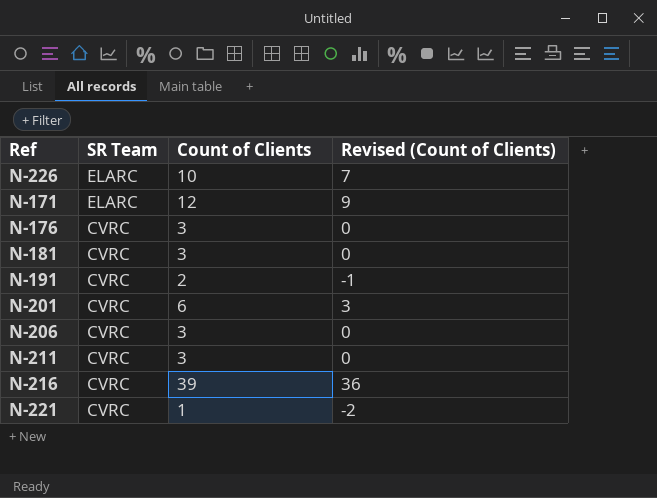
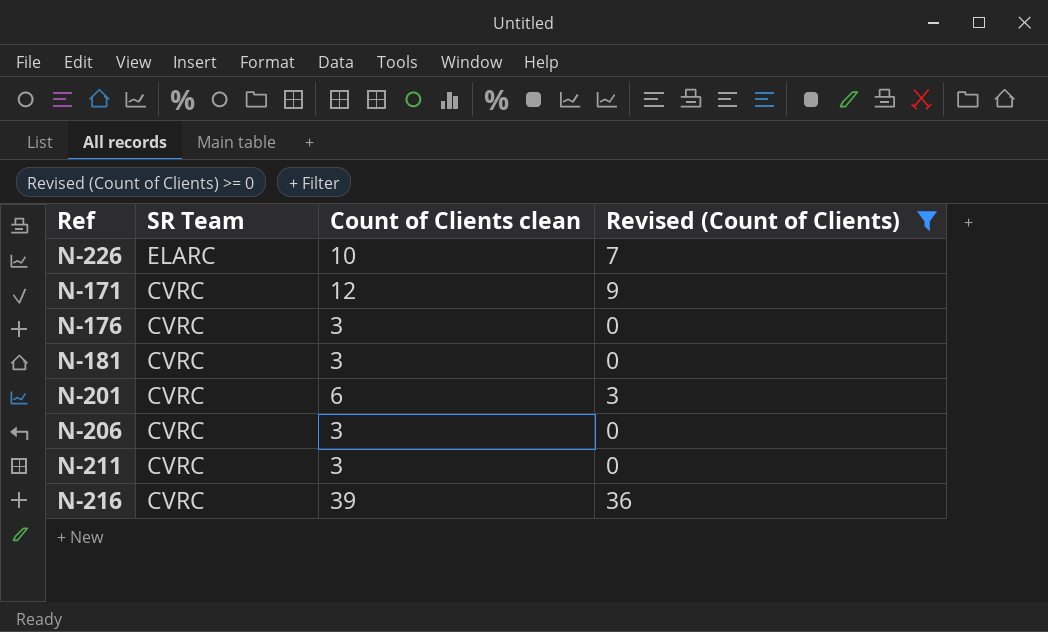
filter: none -> Revised (Count of Clients) >= 0
column name: Count of Clients -> Count of Clients clean
N-171 | SR Team: ELARC -> CVRC

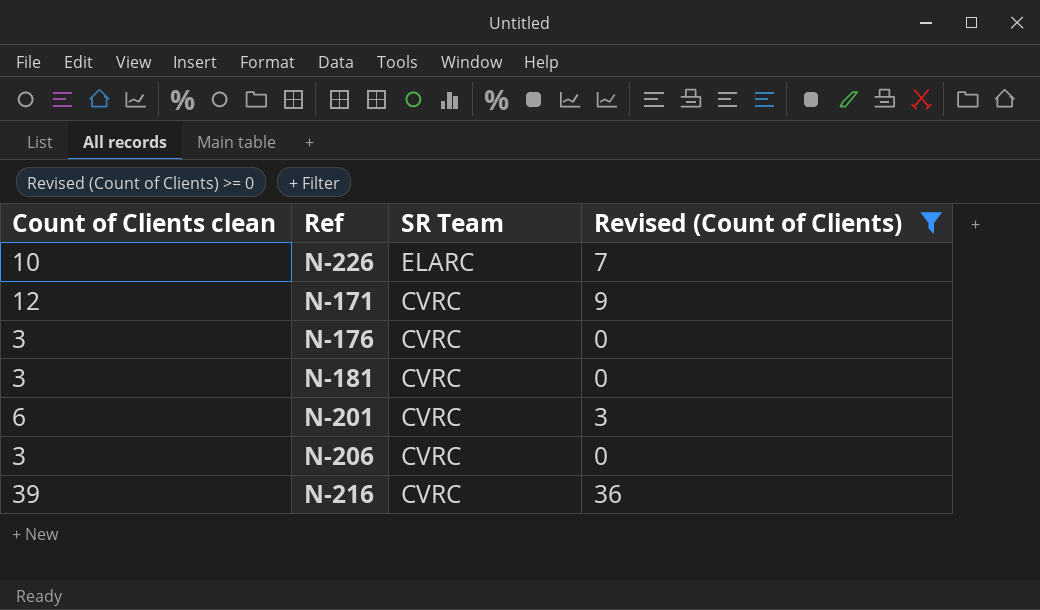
column Count of Clients clean | position: 3 -> 1
row N-211: CVRC | 3 | 0 -> none

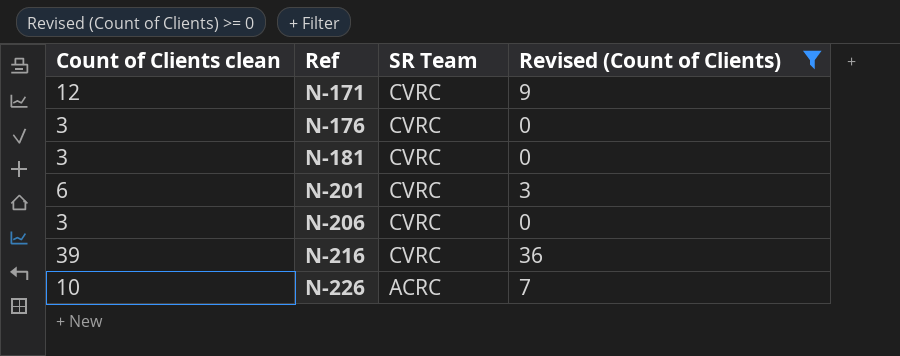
row order: SR Team descending -> Ref ascending
N-226 | SR Team: ELARC -> ACRC

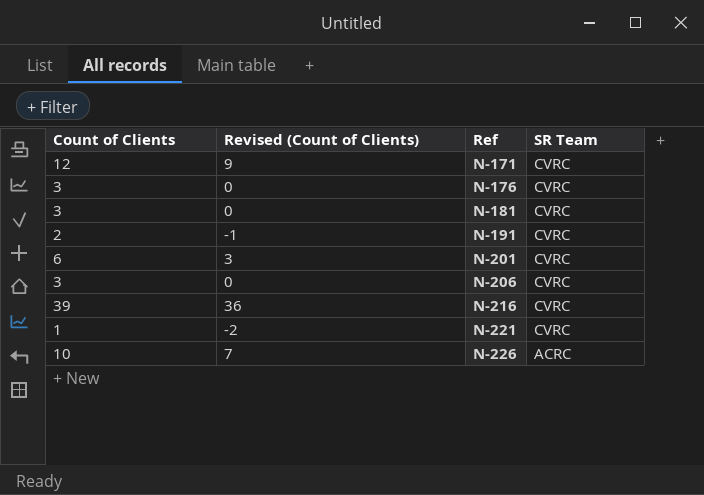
filter: Revised (Count of Clients) >= 0 -> none
column name: Count of Clients clean -> Count of Clients
column Revised (Count of Clients) | position: 4 -> 2

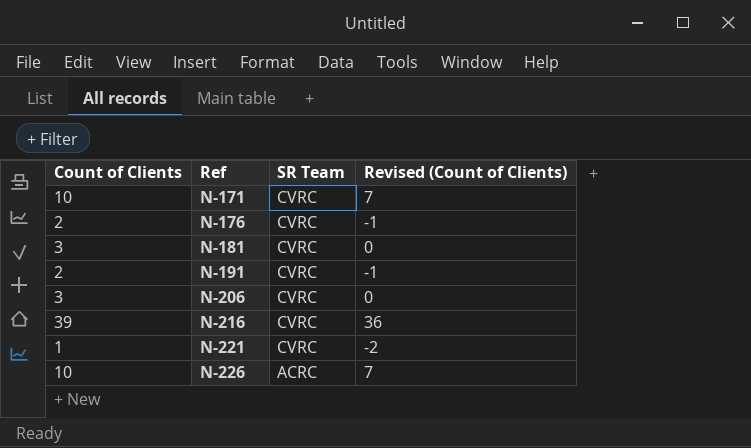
column Revised (Count of Clients) | position: 2 -> 4
row N-201: 6 | 3 | CVRC -> none
N-171 | Count of Clients: 12 -> 10
N-171 | Revised (Count of Clients): 9 -> 7
N-176 | Count of Clients: 3 -> 2
N-176 | Revised (Count of Clients): 0 -> -1

